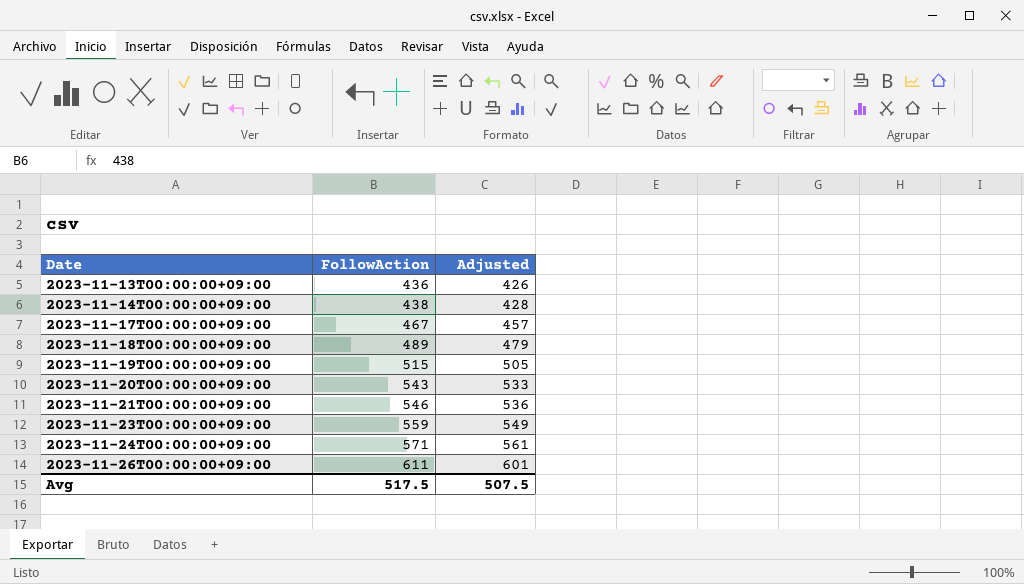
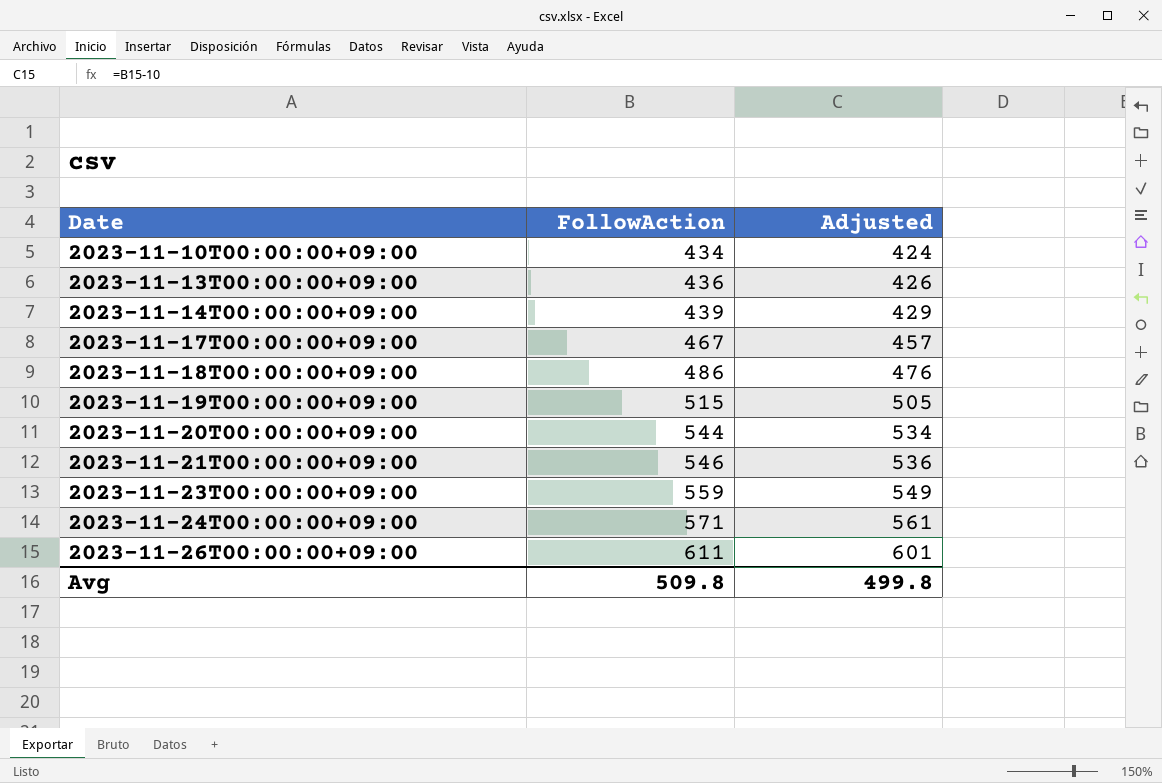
row 2023-11-10T00:00:00+09:00: none -> 434 | 424
2023-11-14T00:00:00+09:00 | FollowAction: 438 -> 439
2023-11-14T00:00:00+09:00 | Adjusted: 428 -> 429
2023-11-18T00:00:00+09:00 | FollowAction: 489 -> 486
2023-11-18T00:00:00+09:00 | Adjusted: 479 -> 476
2023-11-20T00:00:00+09:00 | FollowAction: 543 -> 544
2023-11-20T00:00:00+09:00 | Adjusted: 533 -> 534
Avg | FollowAction: 517.5 -> 509.8
Avg | Adjusted: 507.5 -> 499.8

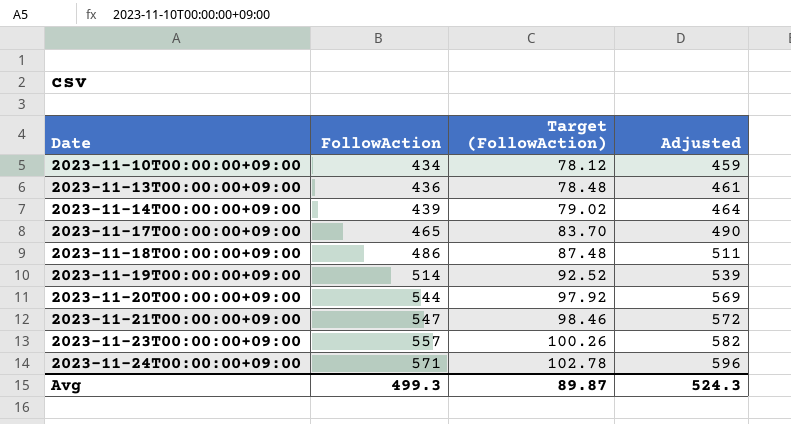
column Target (FollowAction) | formula: none -> [FollowAction] * 0.18
column Adjusted | formula: [FollowAction] - 10 -> [FollowAction] + 25
row 2023-11-26T00:00:00+09:00: 611 | 601 -> none
2023-11-17T00:00:00+09:00 | FollowAction: 467 -> 465
2023-11-19T00:00:00+09:00 | FollowAction: 515 -> 514
2023-11-21T00:00:00+09:00 | FollowAction: 546 -> 547
2023-11-23T00:00:00+09:00 | FollowAction: 559 -> 557
Avg | FollowAction: 509.8 -> 499.3
Avg | Adjusted: 499.8 -> 524.3

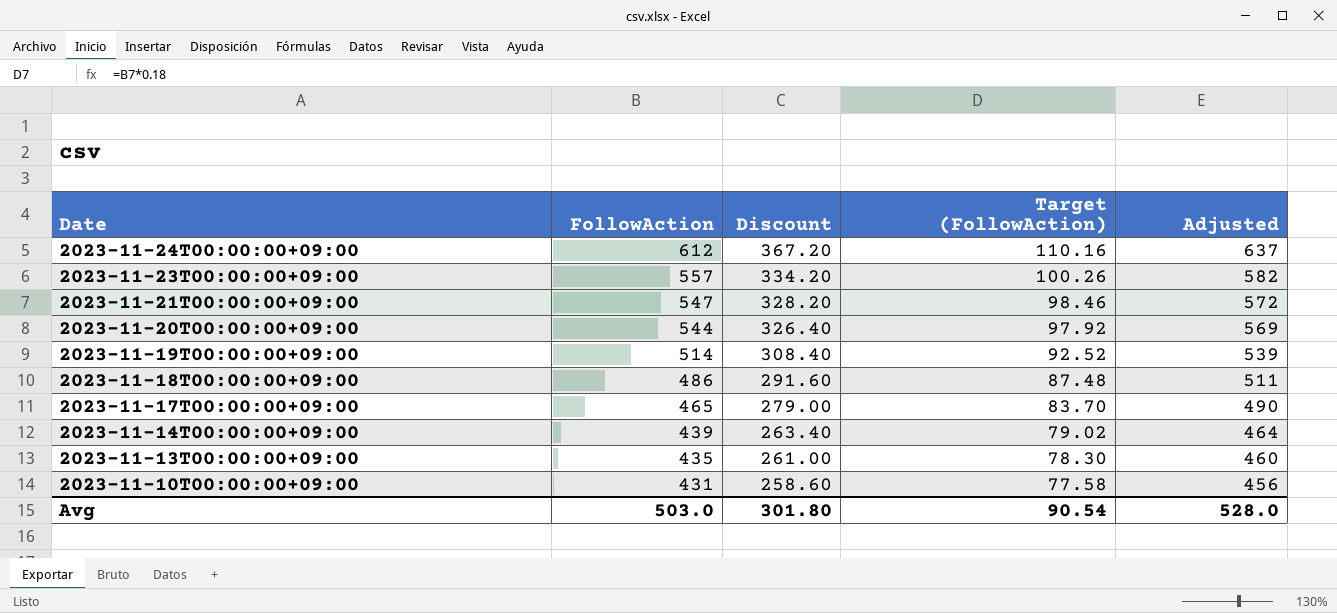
row order: Date ascending -> Date descending
column Discount | formula: none -> [FollowAction] * 0.6
2023-11-24T00:00:00+09:00 | FollowAction: 571 -> 612
2023-11-24T00:00:00+09:00 | Target (FollowAction): 102.78 -> 110.16
2023-11-24T00:00:00+09:00 | Adjusted: 596 -> 637
2023-11-13T00:00:00+09:00 | FollowAction: 436 -> 435
2023-11-13T00:00:00+09:00 | Target (FollowAction): 78.48 -> 78.30
2023-11-13T00:00:00+09:00 | Adjusted: 461 -> 460
2023-11-10T00:00:00+09:00 | FollowAction: 434 -> 431
2023-11-10T00:00:00+09:00 | Target (FollowAction): 78.12 -> 77.58
2023-11-10T00:00:00+09:00 | Adjusted: 459 -> 456
Avg | FollowAction: 499.3 -> 503.0
Avg | Target (FollowAction): 89.87 -> 90.54
Avg | Adjusted: 524.3 -> 528.0

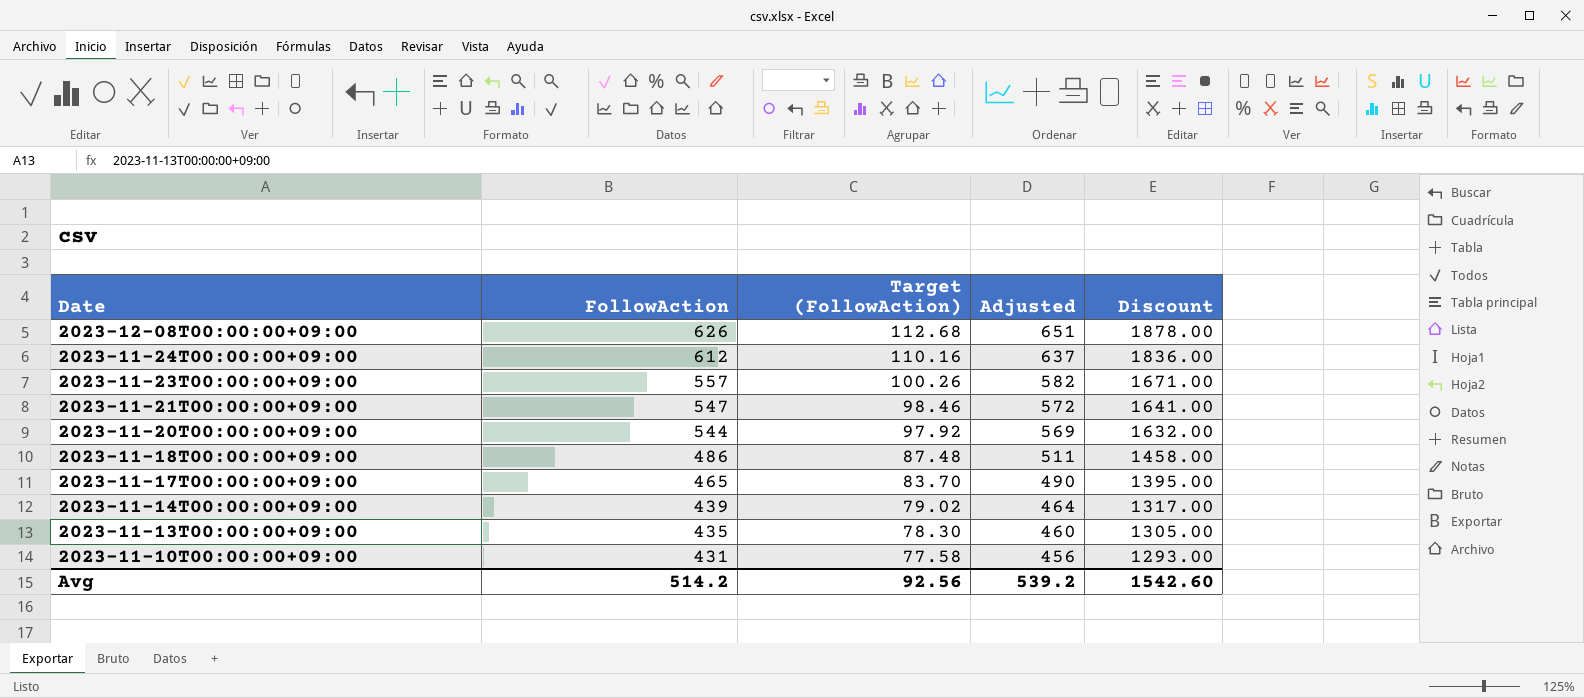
column Discount | formula: [FollowAction] * 0.6 -> [FollowAction] * 3
column Discount | position: 3 -> 5
row 2023-11-19T00:00:00+09:00: 514 | 308.40 | 92.52 | 539 -> none
row 2023-12-08T00:00:00+09:00: none -> 626 | 112.68 | 651 | 1878.00
Avg | FollowAction: 503.0 -> 514.2
Avg | Target (FollowAction): 90.54 -> 92.56
Avg | Adjusted: 528.0 -> 539.2
Avg | Discount: 301.80 -> 1542.60

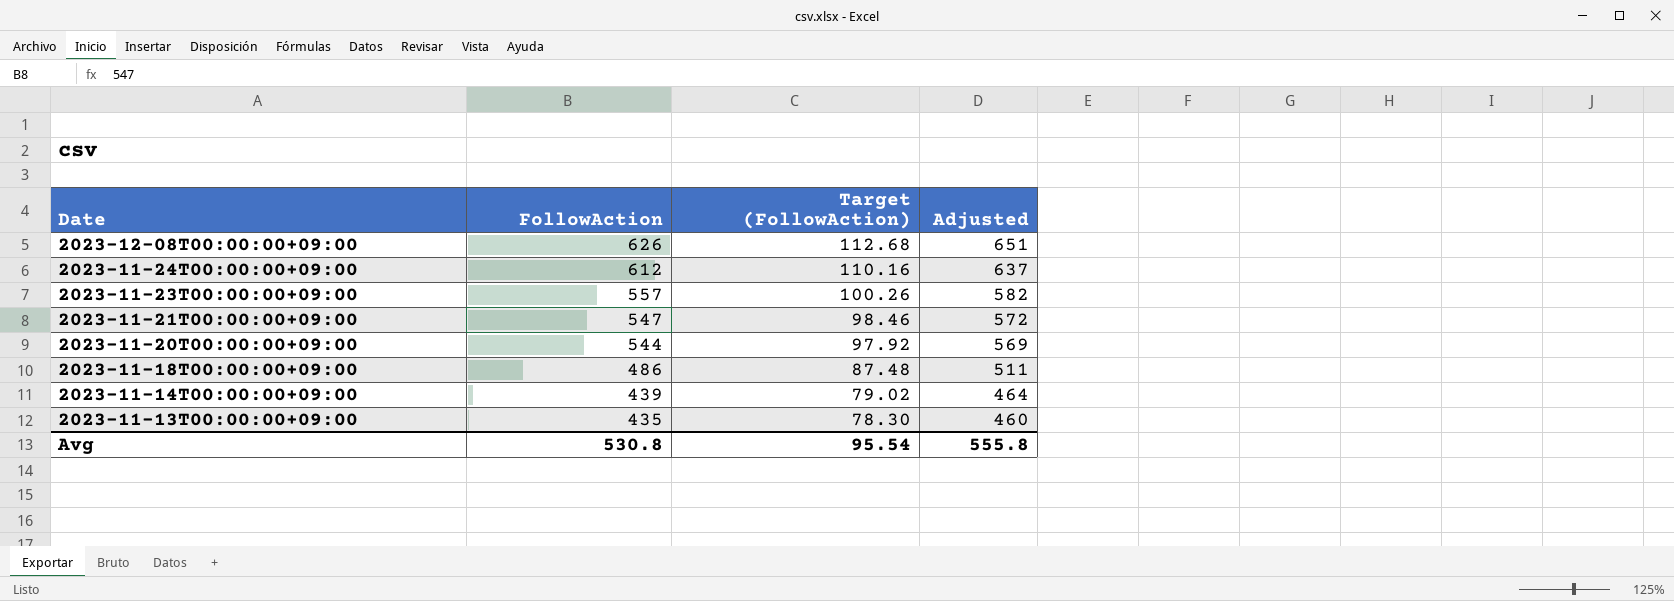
column Discount | formula: [FollowAction] * 3 -> none
row 2023-11-17T00:00:00+09:00: 465 | 83.70 | 490 | 1395.00 -> none
row 2023-11-10T00:00:00+09:00: 431 | 77.58 | 456 | 1293.00 -> none
Avg | FollowAction: 514.2 -> 530.8
Avg | Target (FollowAction): 92.56 -> 95.54
Avg | Adjusted: 539.2 -> 555.8

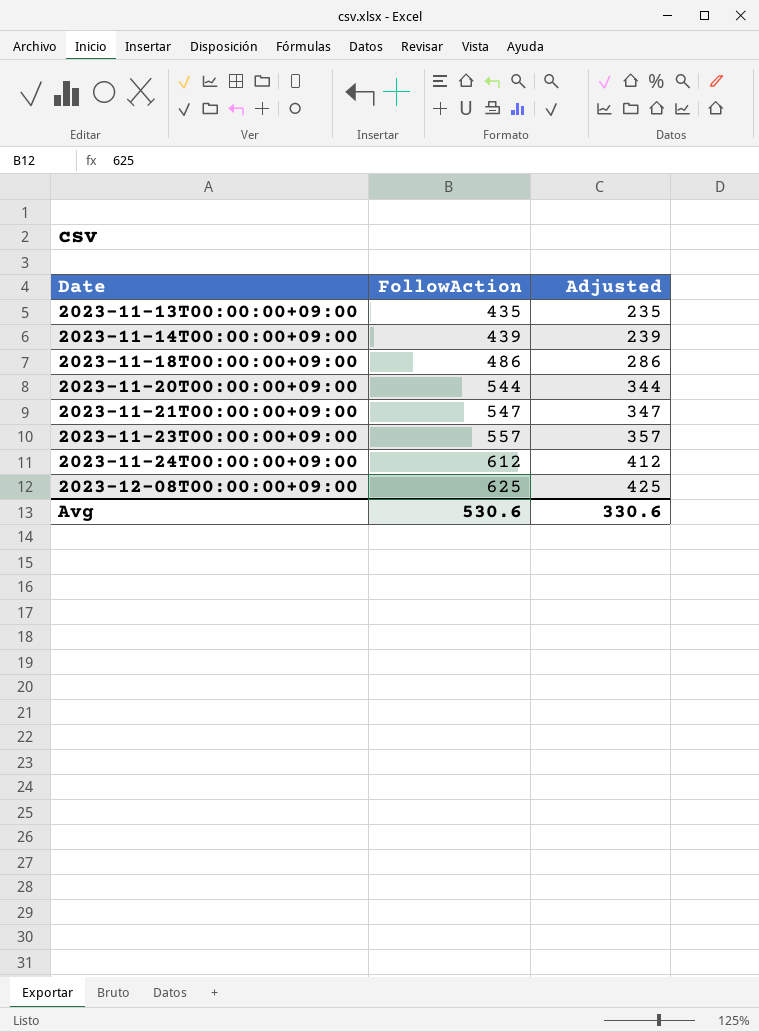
row order: Date descending -> Date ascending
column Target (FollowAction) | formula: [FollowAction] * 0.18 -> none
column Adjusted | formula: [FollowAction] + 25 -> [FollowAction] - 200
2023-12-08T00:00:00+09:00 | FollowAction: 626 -> 625
Avg | FollowAction: 530.8 -> 530.6
Avg | Adjusted: 555.8 -> 330.6

